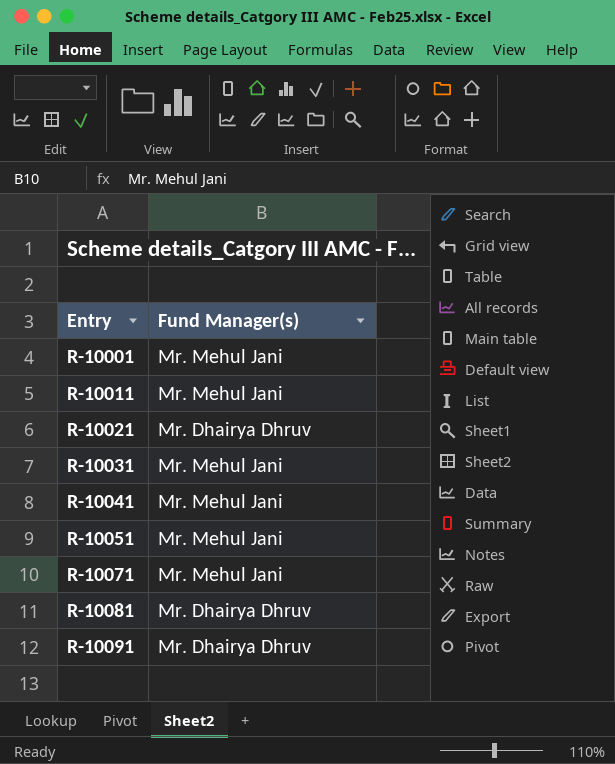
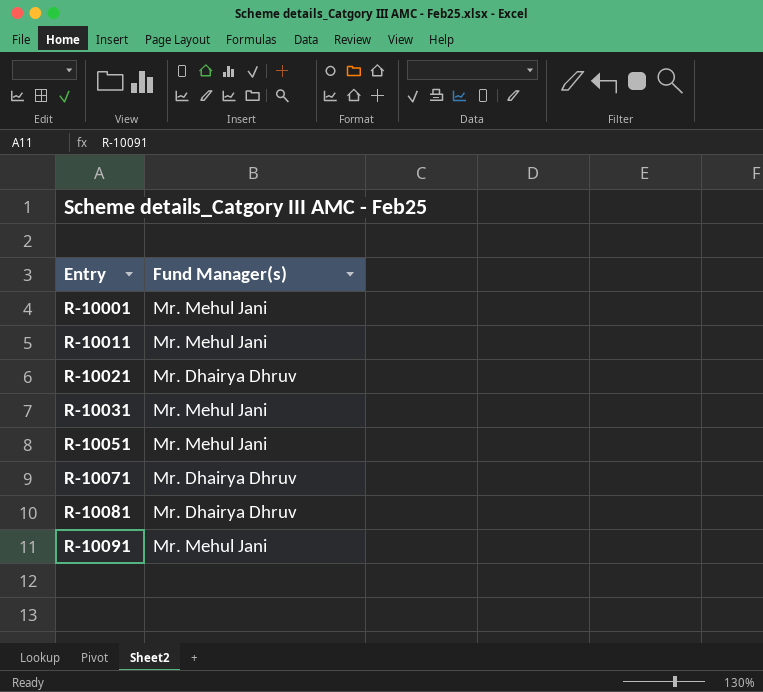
row R-10041: Mr. Mehul Jani -> none
R-10071 | Fund Manager(s): Mr. Mehul Jani -> Mr. Dhairya Dhruv
R-10091 | Fund Manager(s): Mr. Dhairya Dhruv -> Mr. Mehul Jani

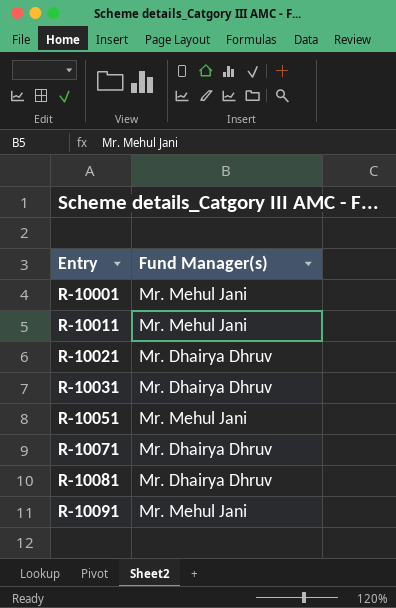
R-10031 | Fund Manager(s): Mr. Mehul Jani -> Mr. Dhairya Dhruv

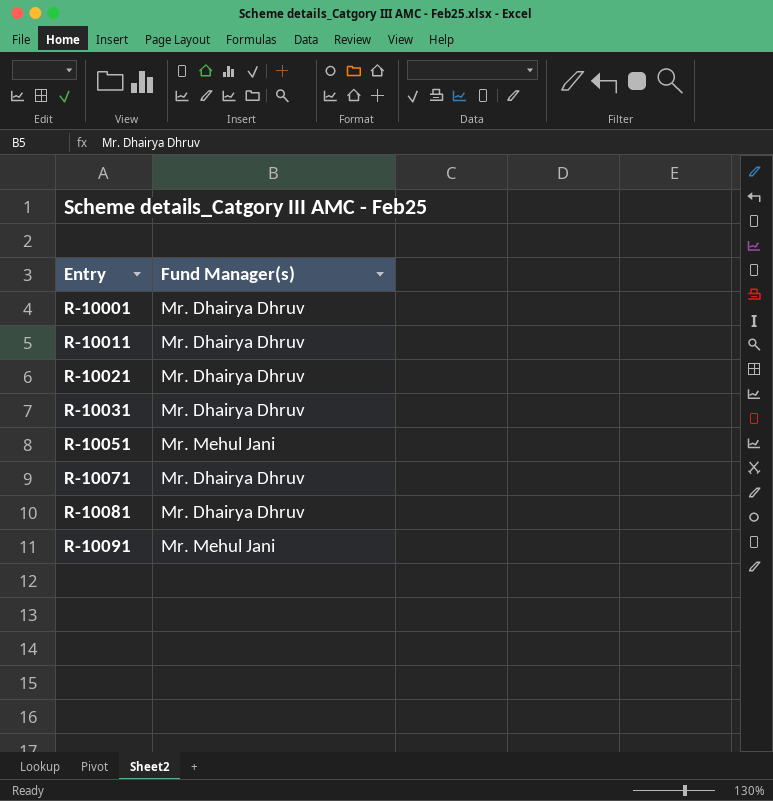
R-10001 | Fund Manager(s): Mr. Mehul Jani -> Mr. Dhairya Dhruv
R-10011 | Fund Manager(s): Mr. Mehul Jani -> Mr. Dhairya Dhruv

